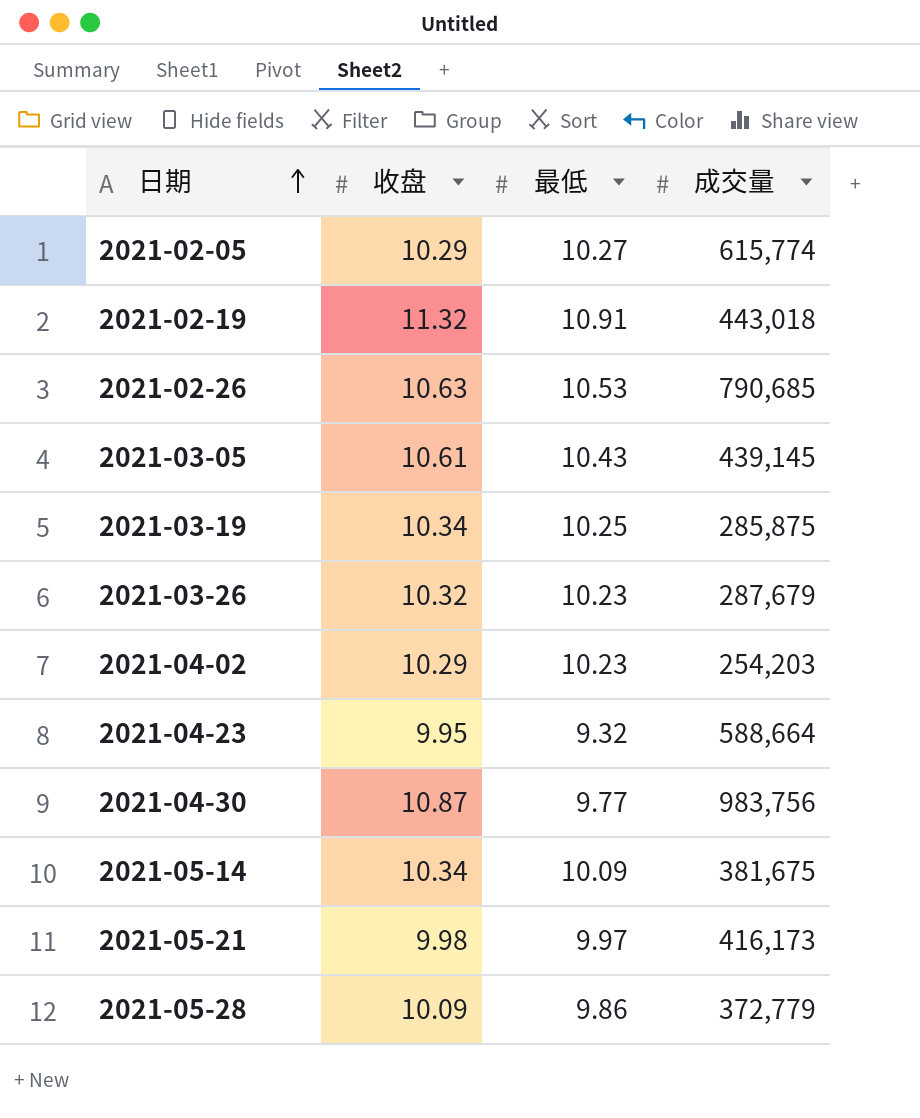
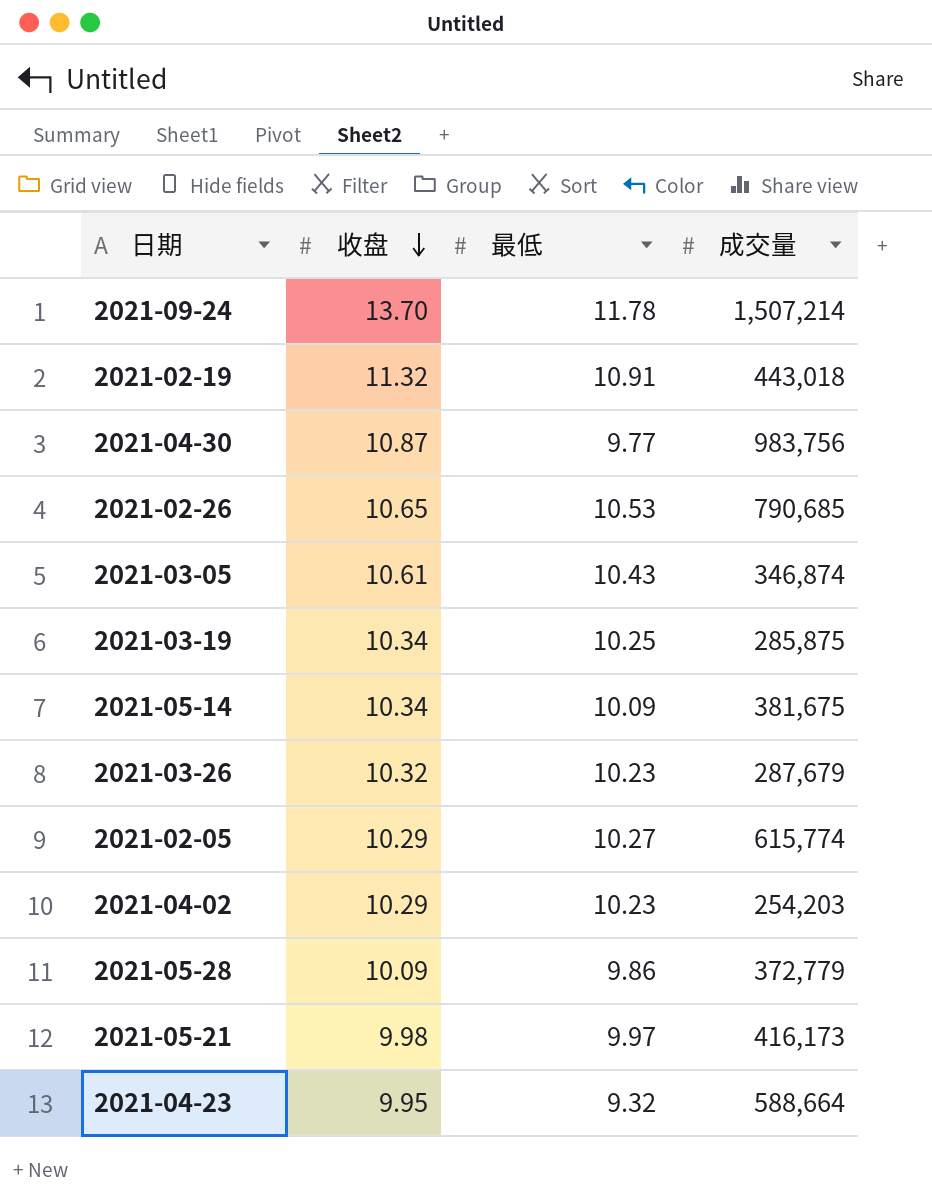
row order: 日期 ascending -> 收盘 descending
row 2021-09-24: none -> 13.70 | 11.78 | 1,507,214
2021-02-26 | 收盘: 10.63 -> 10.65
2021-03-05 | 成交量: 439,145 -> 346,874

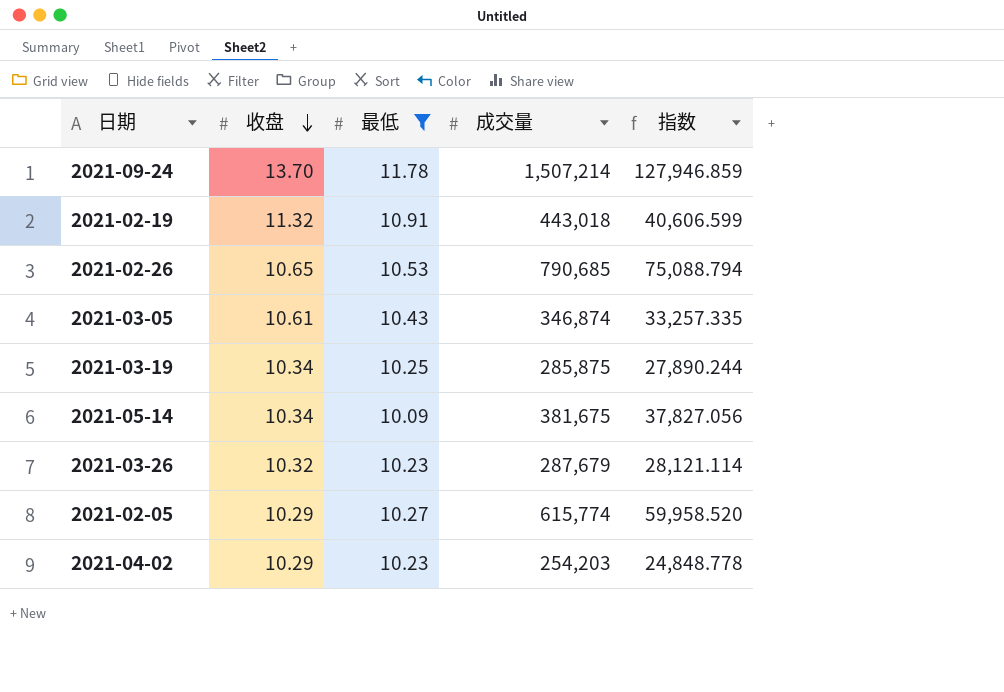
filter: none -> 最低 >= 10.09
column 指数 | formula: none -> [成交量] / [最低]

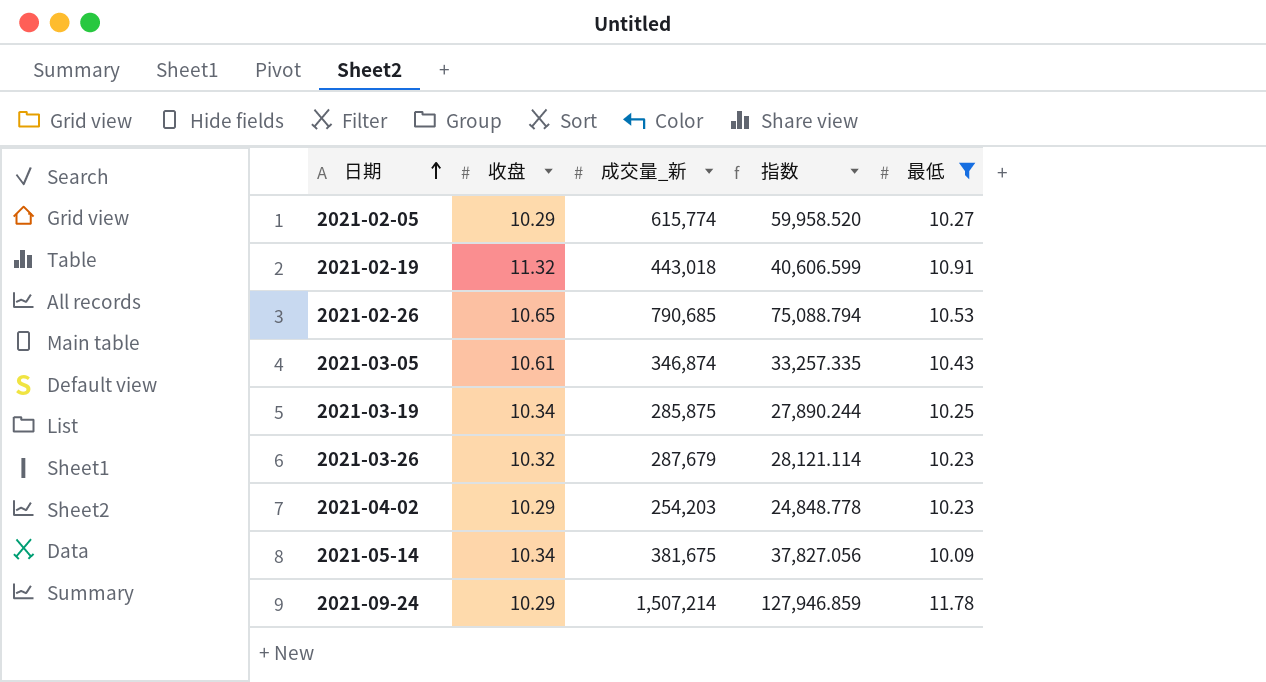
row order: 收盘 descending -> 日期 ascending
column name: 成交量 -> 成交量_新
column 最低 | position: 3 -> 5
2021-09-24 | 收盘: 13.70 -> 10.29

